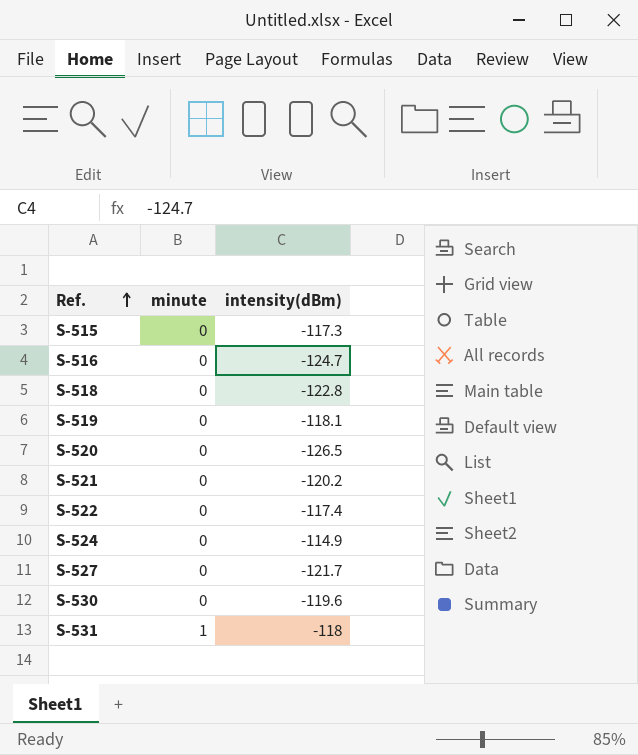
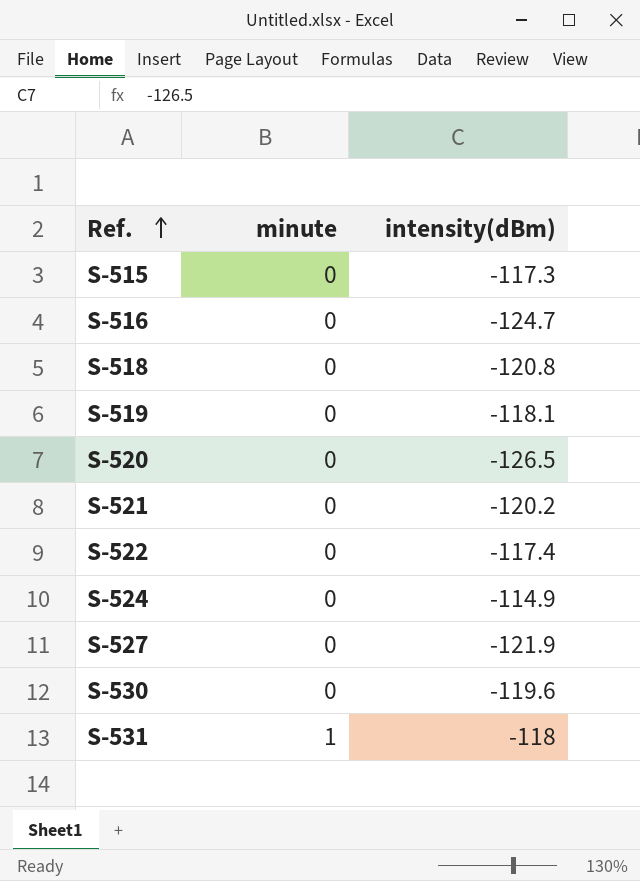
S-518 | intensity(dBm): -122.8 -> -120.8
S-527 | intensity(dBm): -121.7 -> -121.9

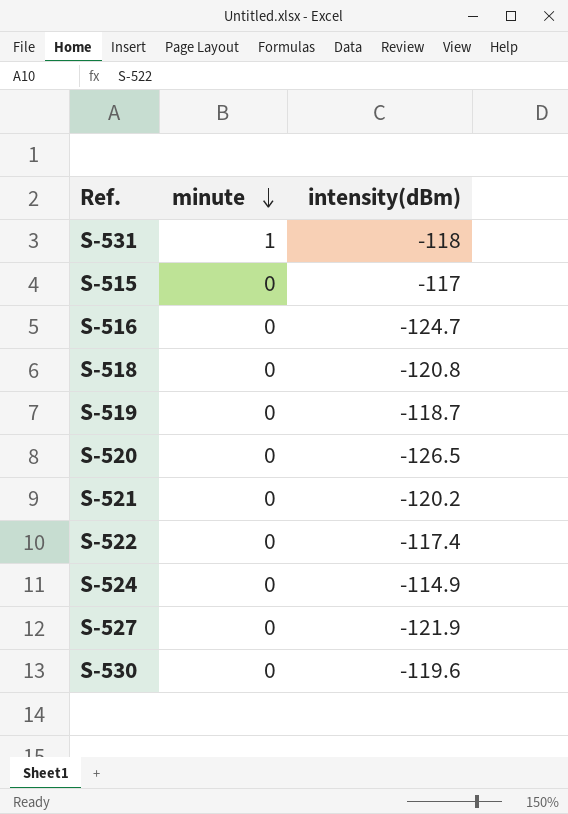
row order: Ref. ascending -> minute descending
S-515 | intensity(dBm): -117.3 -> -117
S-519 | intensity(dBm): -118.1 -> -118.7

